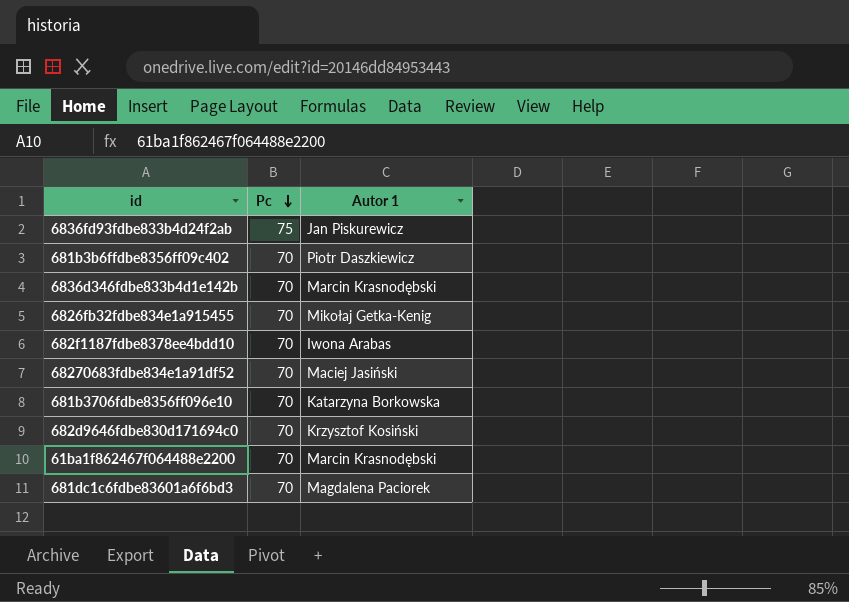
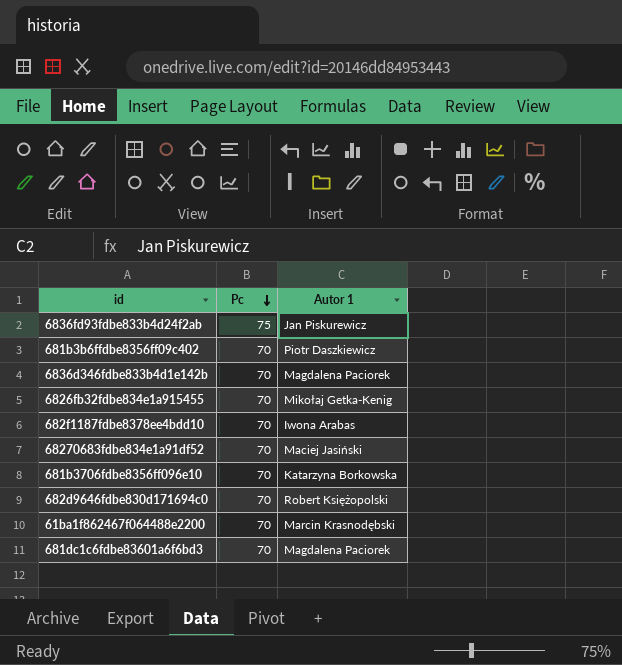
6836d346fdbe833b4d1e142b | Autor 1: Marcin Krasnodębski -> Magdalena Paciorek
682d9646fdbe830d171694c0 | Autor 1: Krzysztof Kosiński -> Robert Księżopolski

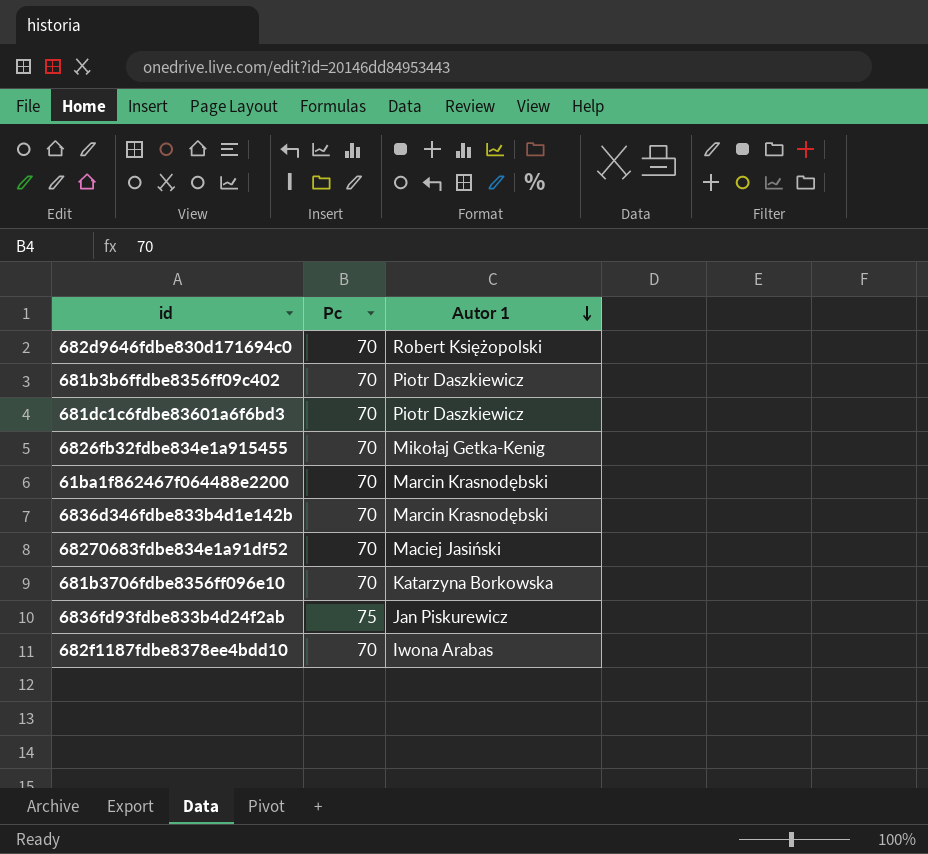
row order: Pc descending -> Autor 1 descending
681dc1c6fdbe83601a6f6bd3 | Autor 1: Magdalena Paciorek -> Piotr Daszkiewicz
6836d346fdbe833b4d1e142b | Autor 1: Magdalena Paciorek -> Marcin Krasnodębski

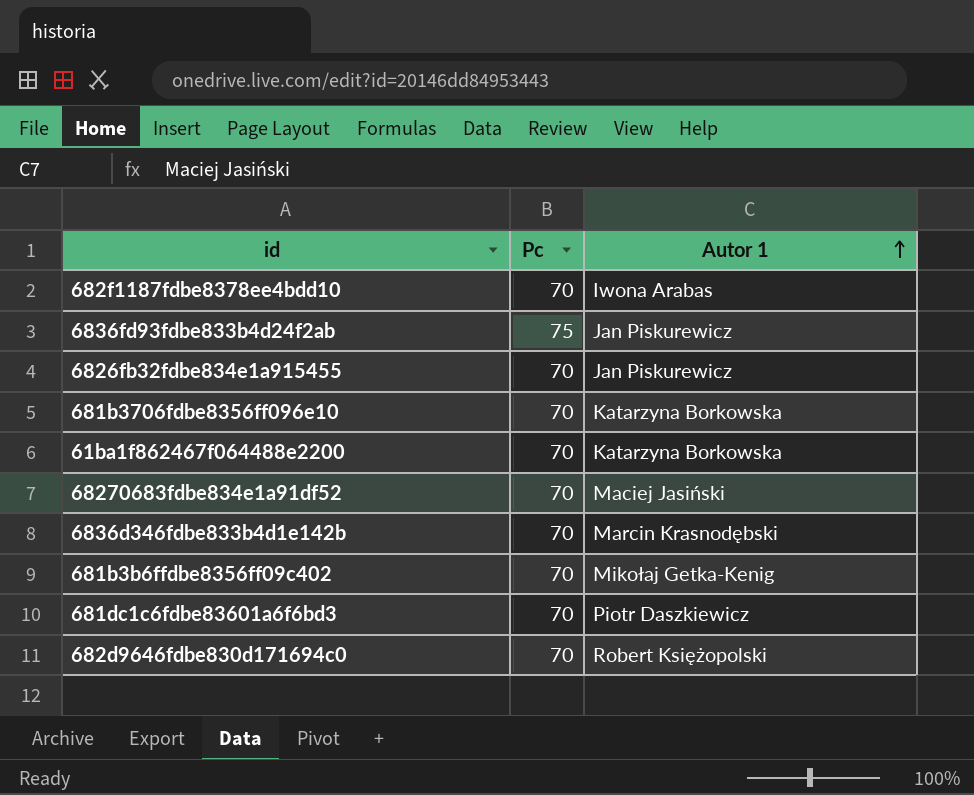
row order: Autor 1 descending -> Autor 1 ascending
6826fb32fdbe834e1a915455 | Autor 1: Mikołaj Getka-Kenig -> Jan Piskurewicz
61ba1f862467f064488e2200 | Autor 1: Marcin Krasnodębski -> Katarzyna Borkowska
681b3b6ffdbe8356ff09c402 | Autor 1: Piotr Daszkiewicz -> Mikołaj Getka-Kenig

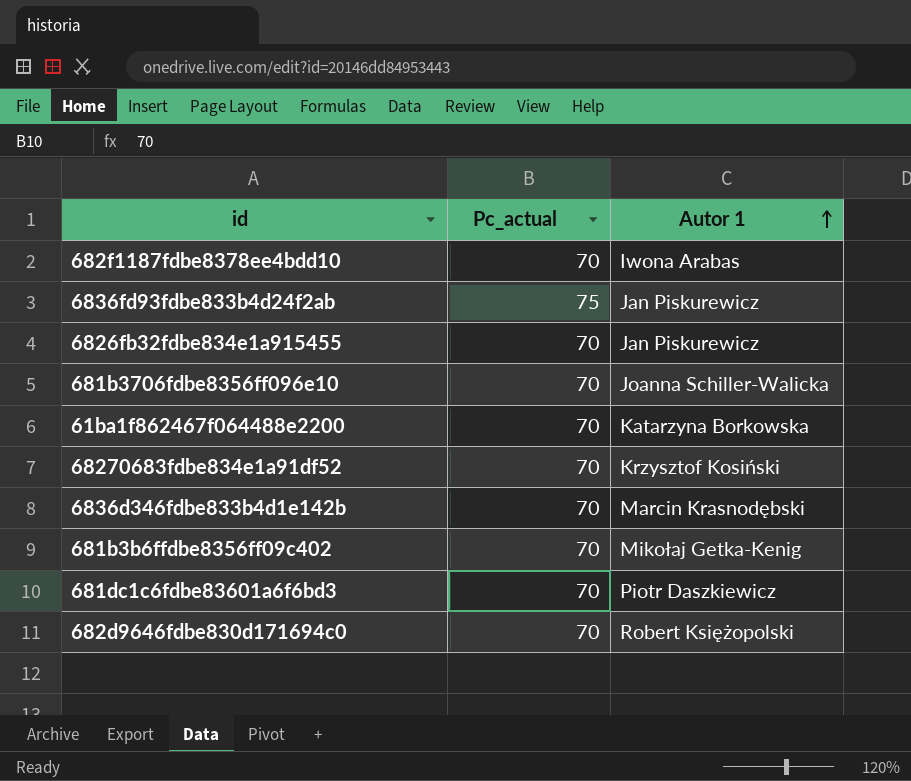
column name: Pc -> Pc_actual
681b3706fdbe8356ff096e10 | Autor 1: Katarzyna Borkowska -> Joanna Schiller-Walicka
68270683fdbe834e1a91df52 | Autor 1: Maciej Jasiński -> Krzysztof Kosiński

